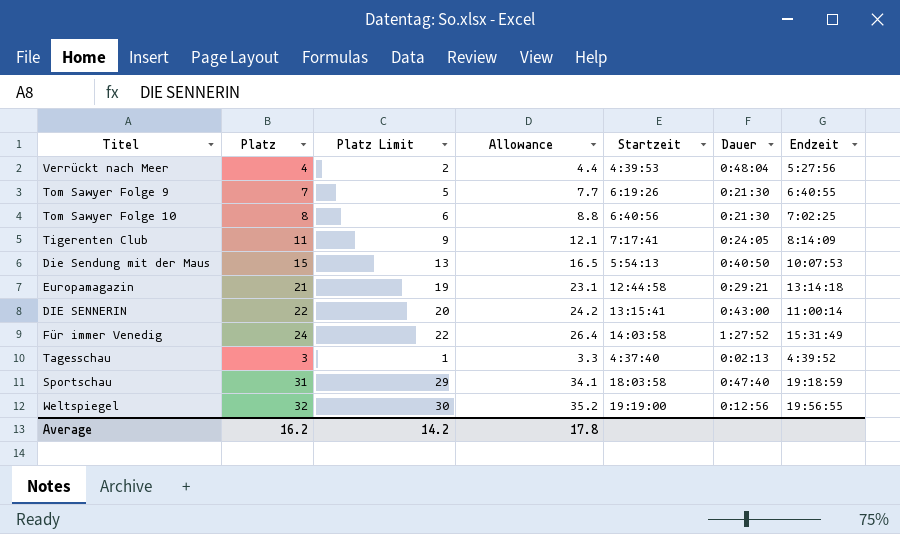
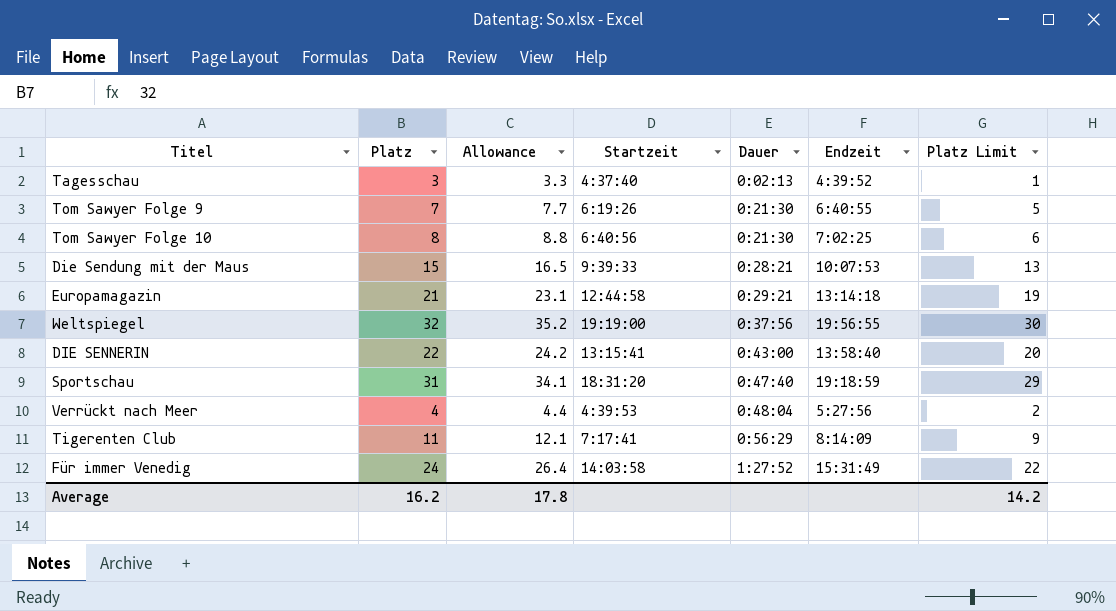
row order: none -> Dauer ascending
column Platz Limit | position: 3 -> 7
Die Sendung mit der Maus | Startzeit: 5:54:13 -> 9:39:33
Die Sendung mit der Maus | Dauer: 0:40:50 -> 0:28:21
Weltspiegel | Dauer: 0:12:56 -> 0:37:56
DIE SENNERIN | Endzeit: 11:00:14 -> 13:58:40
Sportschau | Startzeit: 18:03:58 -> 18:31:20
Tigerenten Club | Dauer: 0:24:05 -> 0:56:29

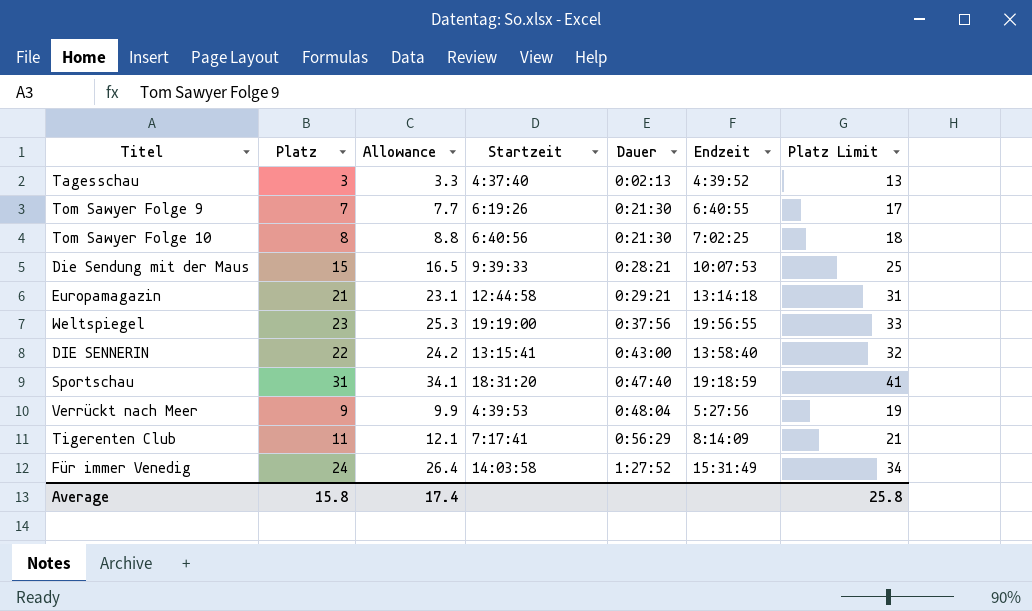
column Platz Limit | formula: [Platz] - 2 -> [Platz] + 10
Weltspiegel | Platz: 32 -> 23
Weltspiegel | Allowance: 35.2 -> 25.3
Verrückt nach Meer | Platz: 4 -> 9
Verrückt nach Meer | Allowance: 4.4 -> 9.9
Average | Platz: 16.2 -> 15.8
Average | Allowance: 17.8 -> 17.4
Average | Platz Limit: 14.2 -> 25.8

